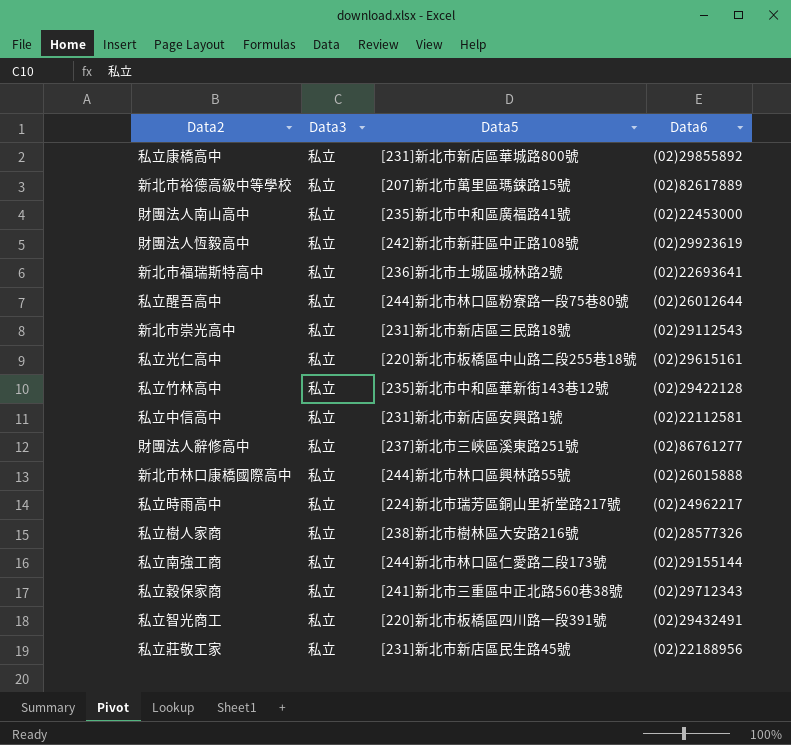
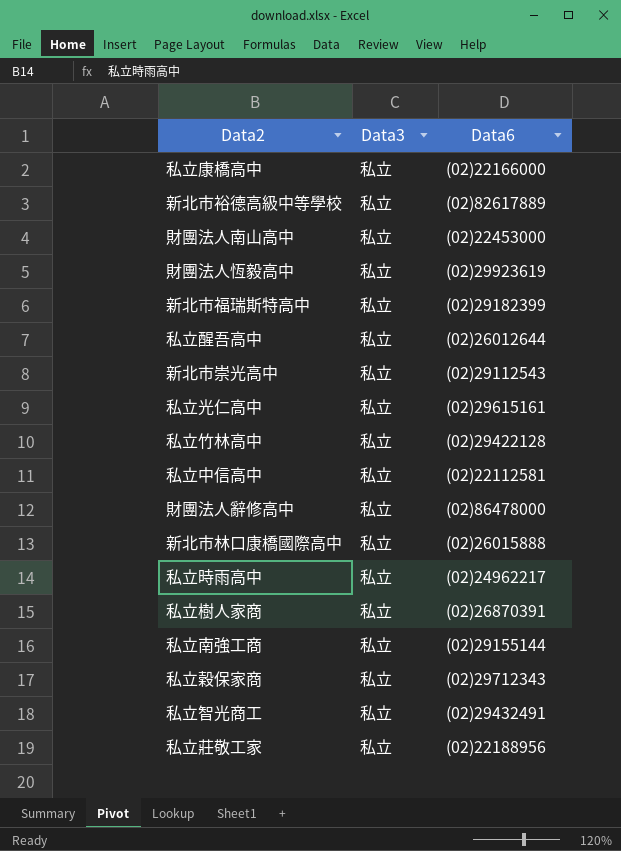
column Data5 | position: 3 -> none
私立康橋高中 | Data6: (02)29855892 -> (02)22166000
新北市福瑞斯特高中 | Data6: (02)22693641 -> (02)29182399
財團法人辭修高中 | Data6: (02)86761277 -> (02)86478000
私立樹人家商 | Data6: (02)28577326 -> (02)26870391

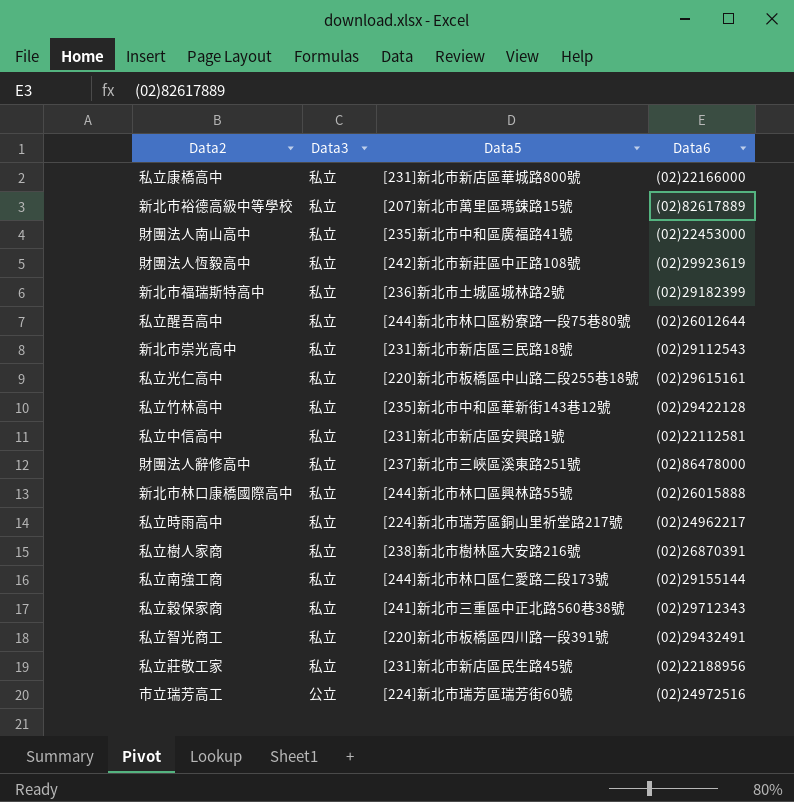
column Data5 | position: none -> 3
row 市立瑞芳高工: none -> 公立 | [224]新北市瑞芳區瑞芳街60號 | (02)24972516

